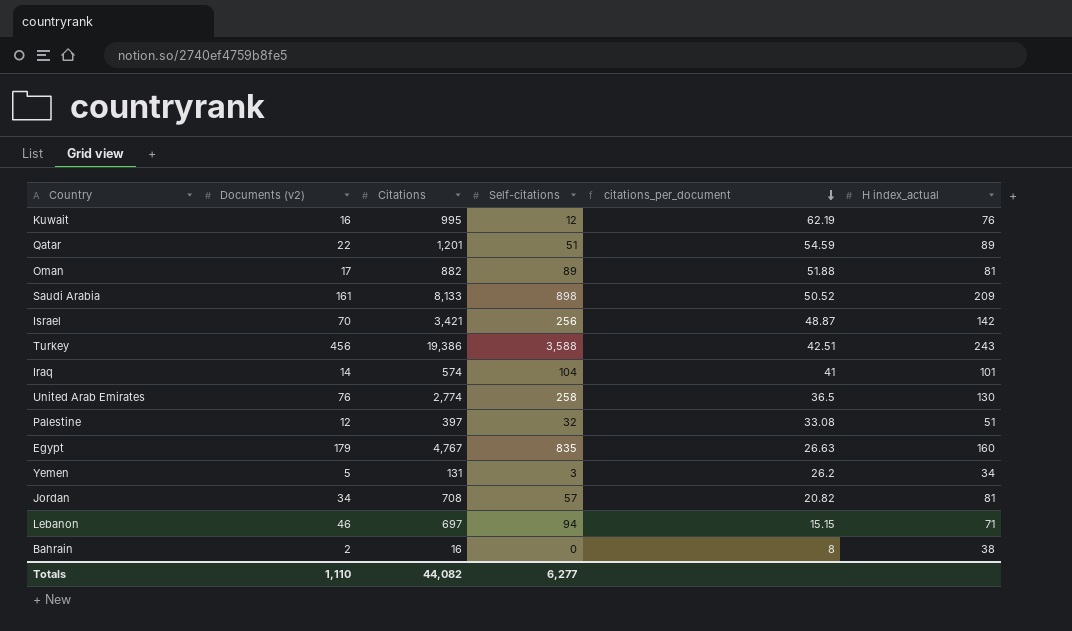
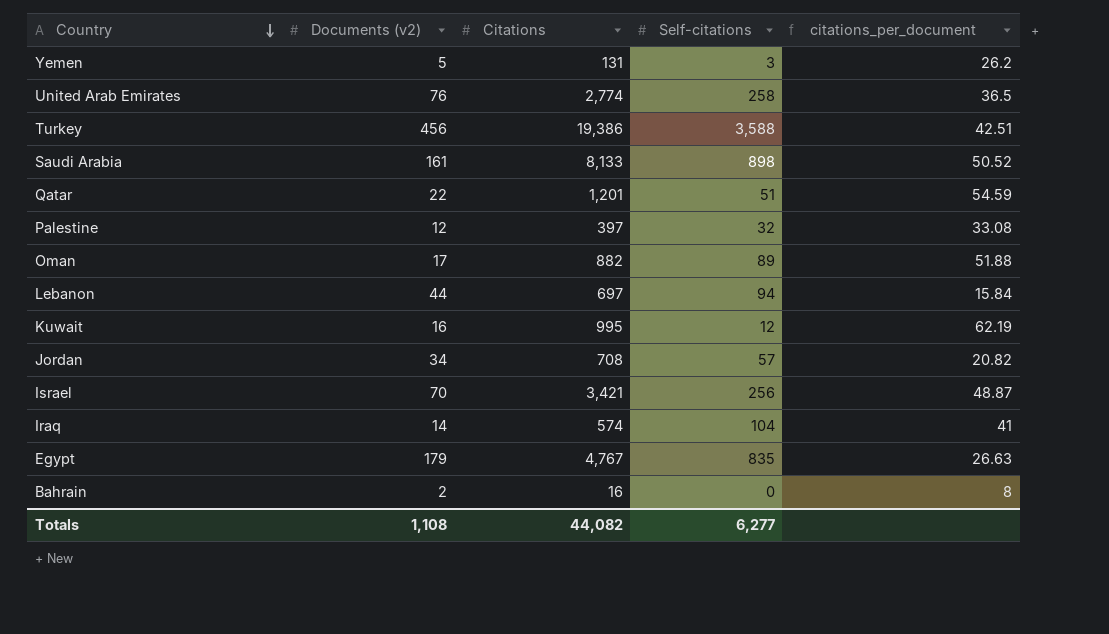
row order: citations_per_document descending -> Country descending
column H index_actual | position: 6 -> none
Lebanon | Documents (v2): 46 -> 44
Lebanon | citations_per_document: 15.15 -> 15.84
Totals | Documents (v2): 1,110 -> 1,108

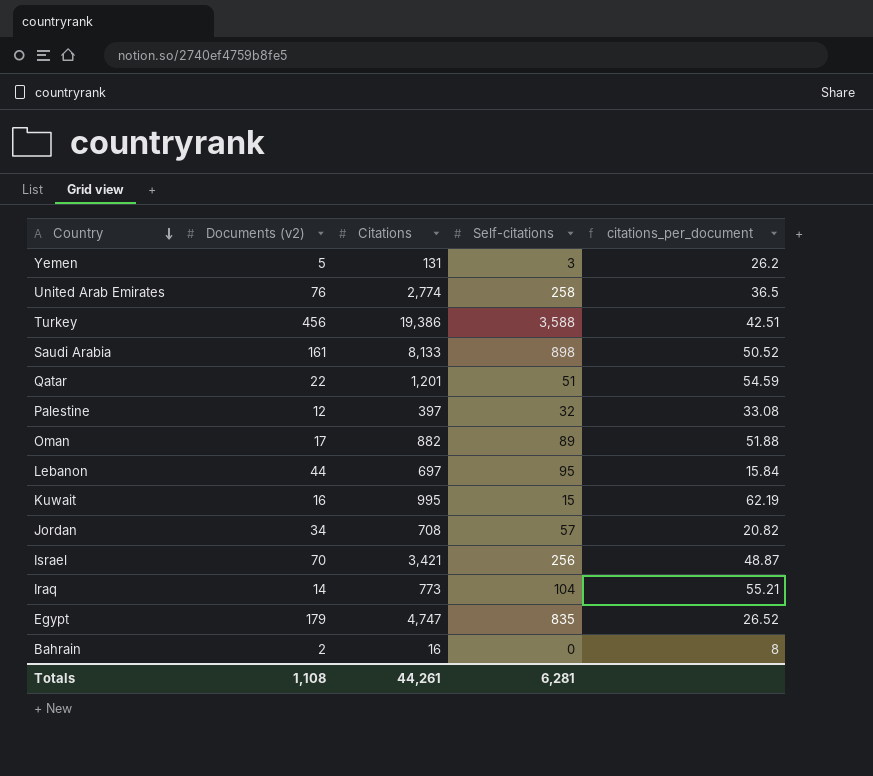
Lebanon | Self-citations: 94 -> 95
Kuwait | Self-citations: 12 -> 15
Iraq | Citations: 574 -> 773
Iraq | citations_per_document: 41 -> 55.21
Egypt | Citations: 4,767 -> 4,747
Egypt | citations_per_document: 26.63 -> 26.52
Totals | Citations: 44,082 -> 44,261
Totals | Self-citations: 6,277 -> 6,281

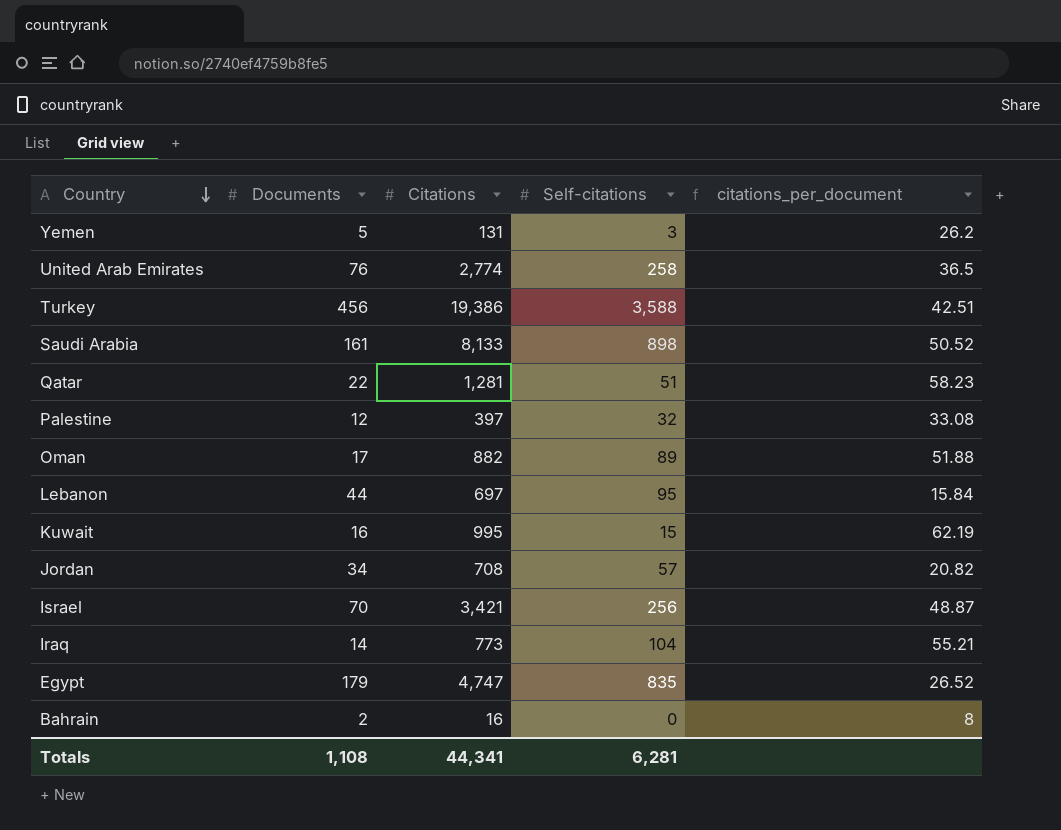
column name: Documents (v2) -> Documents
Qatar | Citations: 1,201 -> 1,281
Qatar | citations_per_document: 54.59 -> 58.23
Totals | Citations: 44,261 -> 44,341

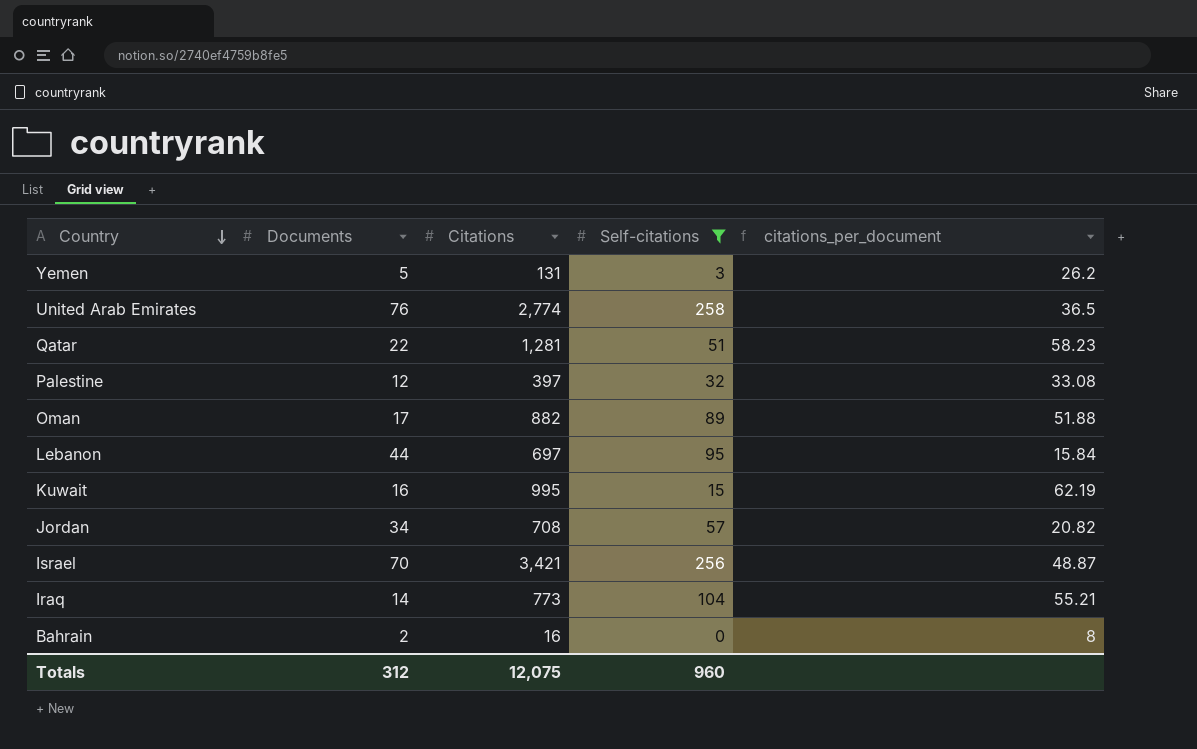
filter: none -> Self-citations <= 258
Totals | Documents: 1,108 -> 312
Totals | Citations: 44,341 -> 12,075
Totals | Self-citations: 6,281 -> 960

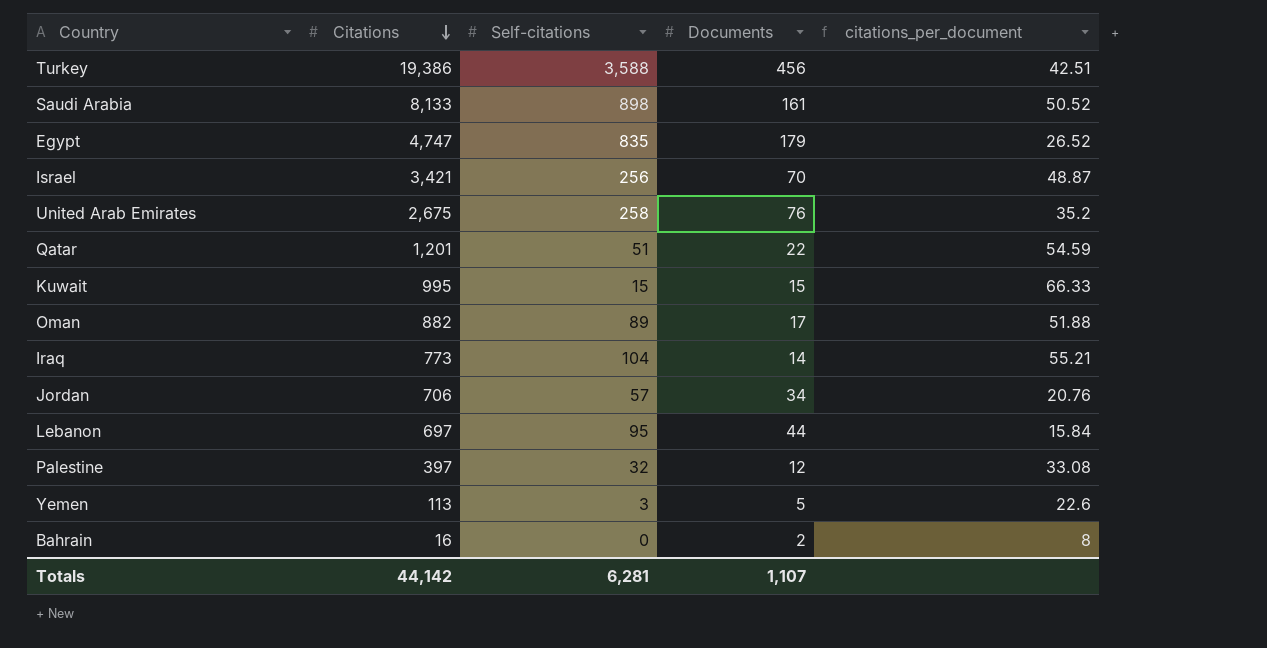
filter: Self-citations <= 258 -> none
row order: Country descending -> Citations descending
column Documents | position: 2 -> 4
United Arab Emirates | Citations: 2,774 -> 2,675
United Arab Emirates | citations_per_document: 36.5 -> 35.2
Qatar | Citations: 1,281 -> 1,201
Qatar | citations_per_document: 58.23 -> 54.59
Kuwait | Documents: 16 -> 15
Kuwait | citations_per_document: 62.19 -> 66.33
Jordan | Citations: 708 -> 706
Jordan | citations_per_document: 20.82 -> 20.76
Yemen | Citations: 131 -> 113
Yemen | citations_per_document: 26.2 -> 22.6
Totals | Citations: 12,075 -> 44,142
Totals | Self-citations: 960 -> 6,281
Totals | Documents: 312 -> 1,107

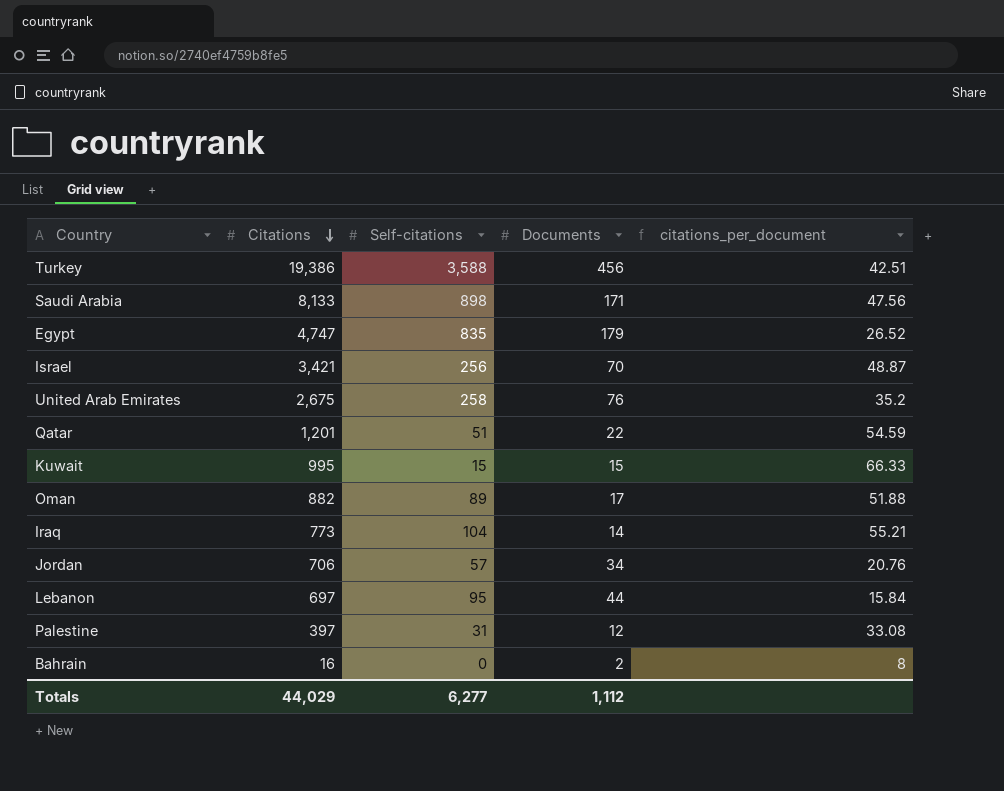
row Yemen: 113 | 3 | 5 | 22.6 -> none
Saudi Arabia | Documents: 161 -> 171
Saudi Arabia | citations_per_document: 50.52 -> 47.56
Palestine | Self-citations: 32 -> 31
Totals | Citations: 44,142 -> 44,029
Totals | Self-citations: 6,281 -> 6,277
Totals | Documents: 1,107 -> 1,112

